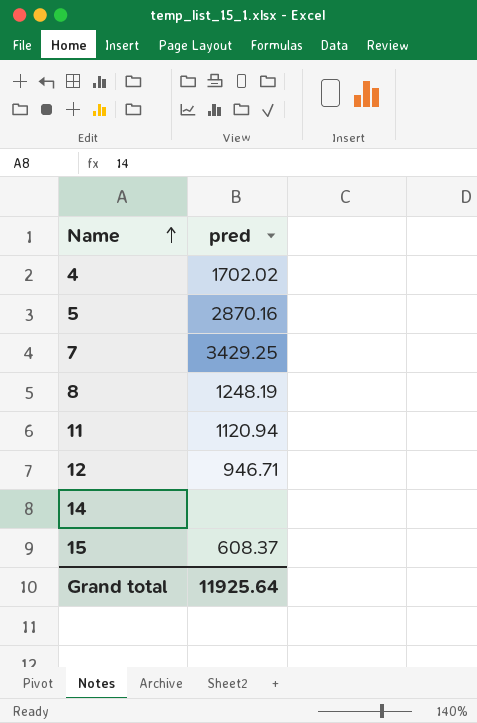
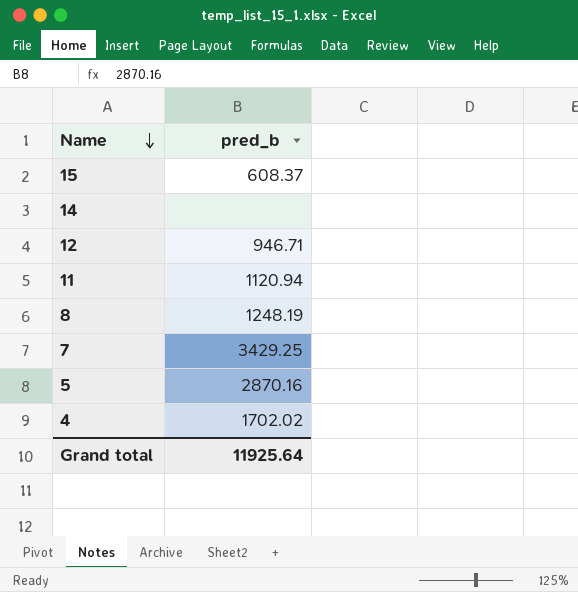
row order: Name ascending -> Name descending
column name: pred -> pred_b

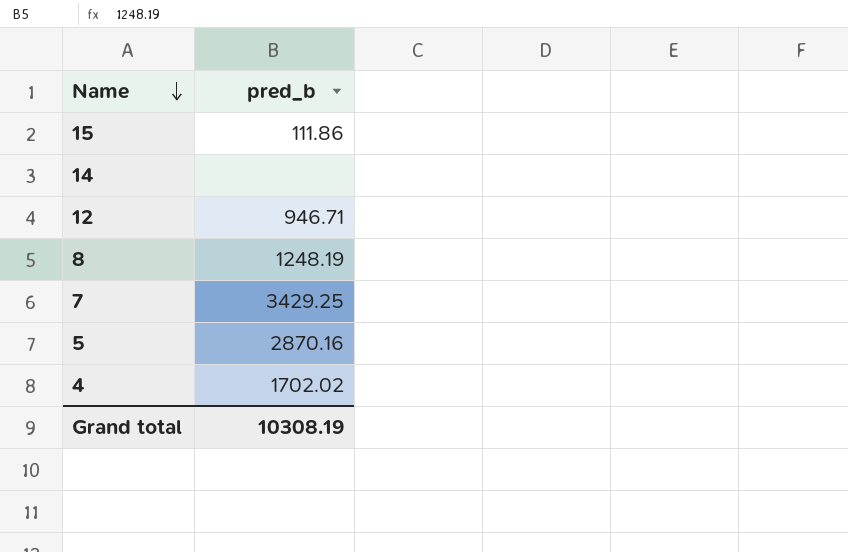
row 11: 1120.94 -> none
15 | pred_b: 608.37 -> 111.86
Grand total | pred_b: 11925.64 -> 10308.19

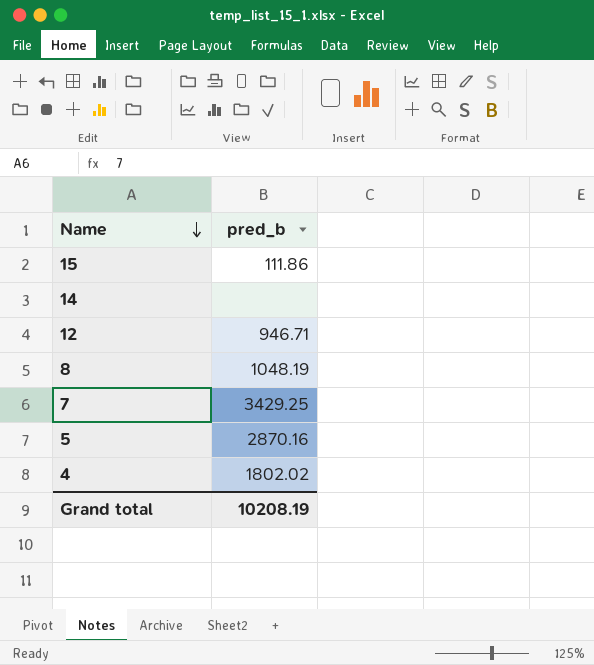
8 | pred_b: 1248.19 -> 1048.19
4 | pred_b: 1702.02 -> 1802.02
Grand total | pred_b: 10308.19 -> 10208.19

